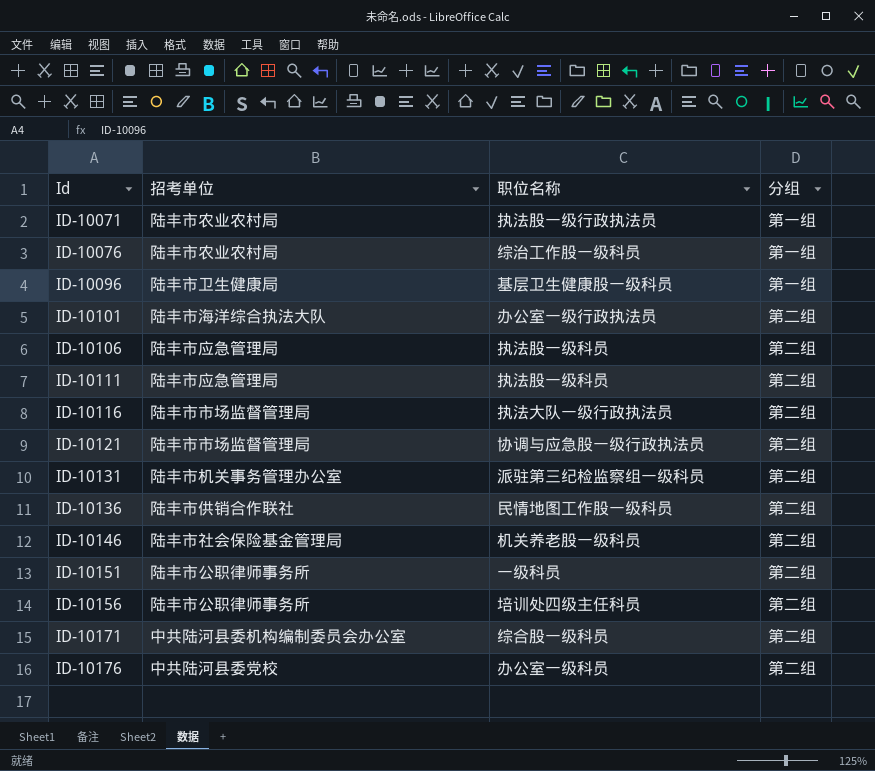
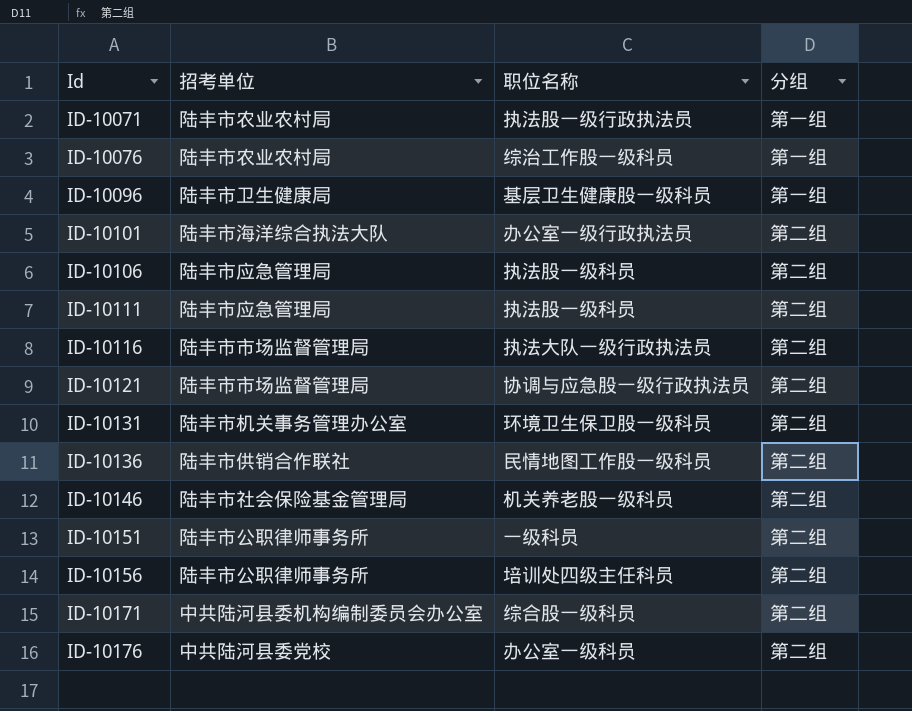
ID-10131 | 职位名称: 派驻第三纪检监察组一级科员 -> 环境卫生保卫股一级科员

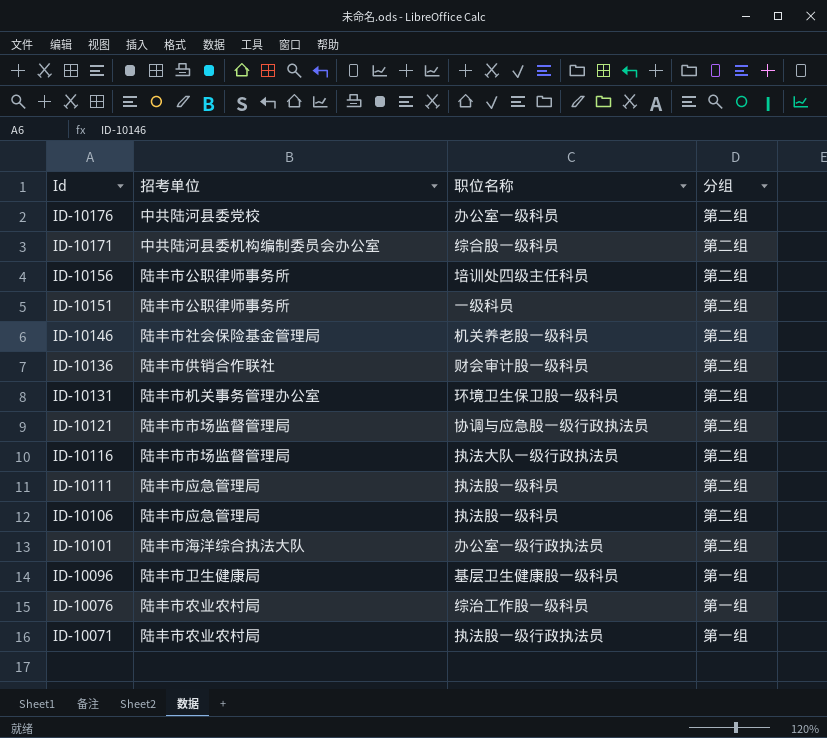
row order: Id ascending -> Id descending
ID-10136 | 职位名称: 民情地图工作股一级科员 -> 财会审计股一级科员

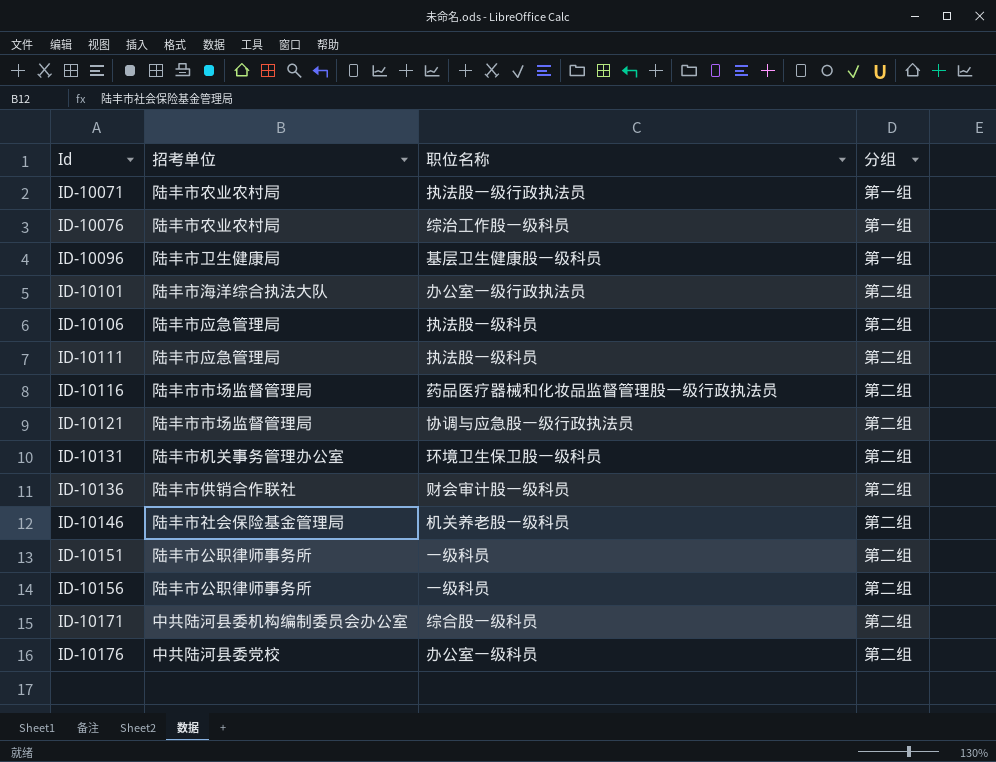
row order: Id descending -> Id ascending
ID-10116 | 职位名称: 执法大队一级行政执法员 -> 药品医疗器械和化妆品监督管理股一级行政执法员
ID-10156 | 职位名称: 培训处四级主任科员 -> 一级科员

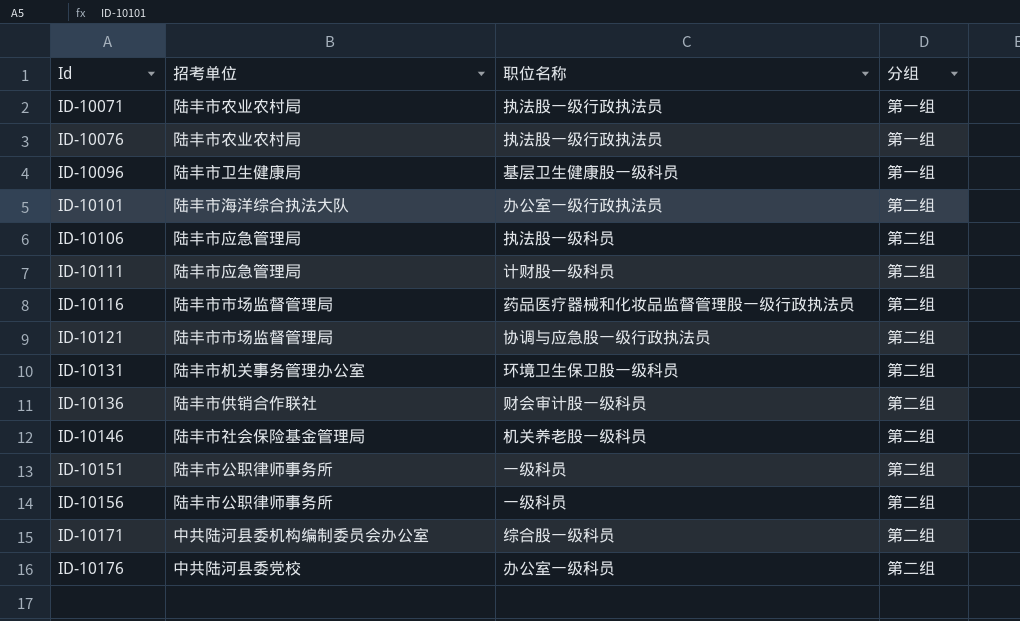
ID-10076 | 职位名称: 综治工作股一级科员 -> 执法股一级行政执法员
ID-10111 | 职位名称: 执法股一级科员 -> 计财股一级科员

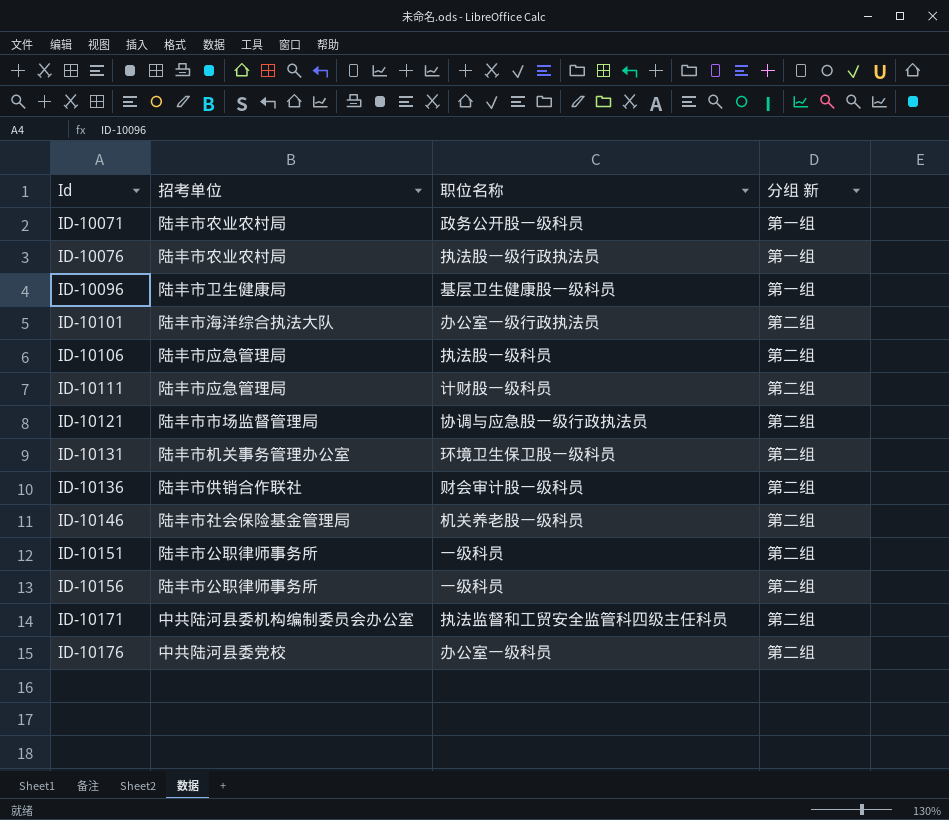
column name: 分组 -> 分组 新
row ID-10116: 陆丰市市场监督管理局 | 药品医疗器械和化妆品监督管理股一级行政执法员 | 第二组 -> none
ID-10071 | 职位名称: 执法股一级行政执法员 -> 政务公开股一级科员
ID-10171 | 职位名称: 综合股一级科员 -> 执法监督和工贸安全监管科四级主任科员

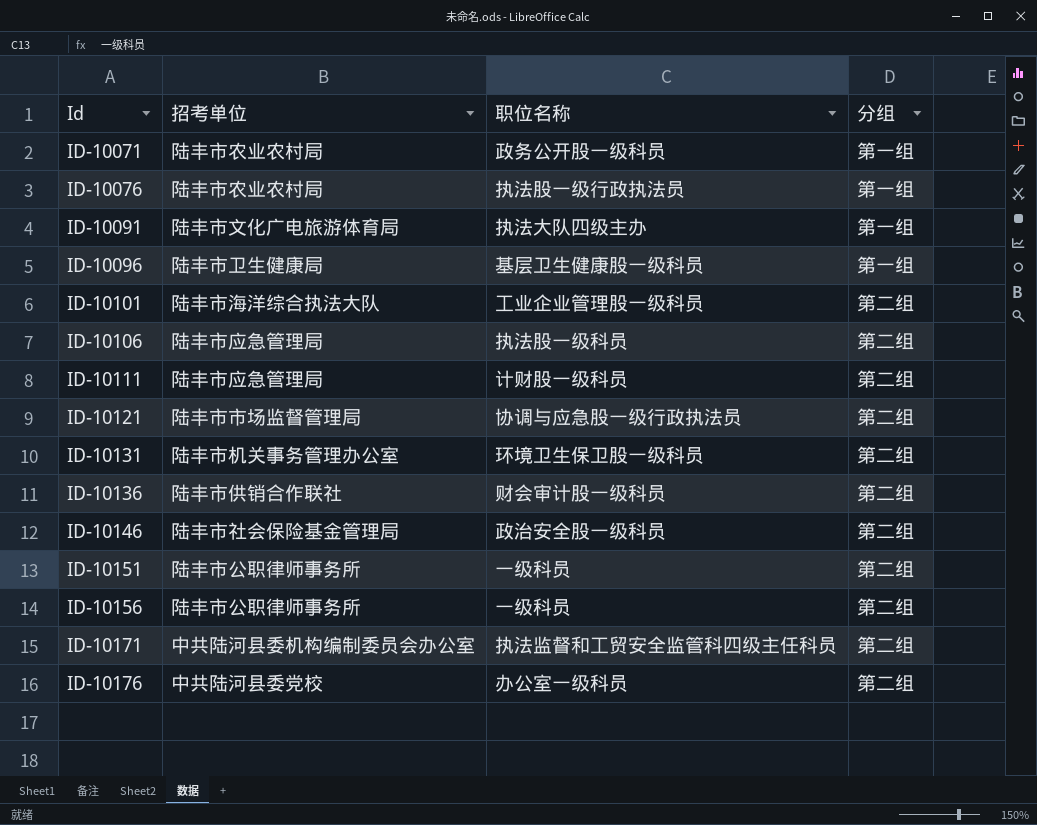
column name: 分组 新 -> 分组
row ID-10091: none -> 陆丰市文化广电旅游体育局 | 执法大队四级主办 | 第一组
ID-10101 | 职位名称: 办公室一级行政执法员 -> 工业企业管理股一级科员
ID-10146 | 职位名称: 机关养老股一级科员 -> 政治安全股一级科员

